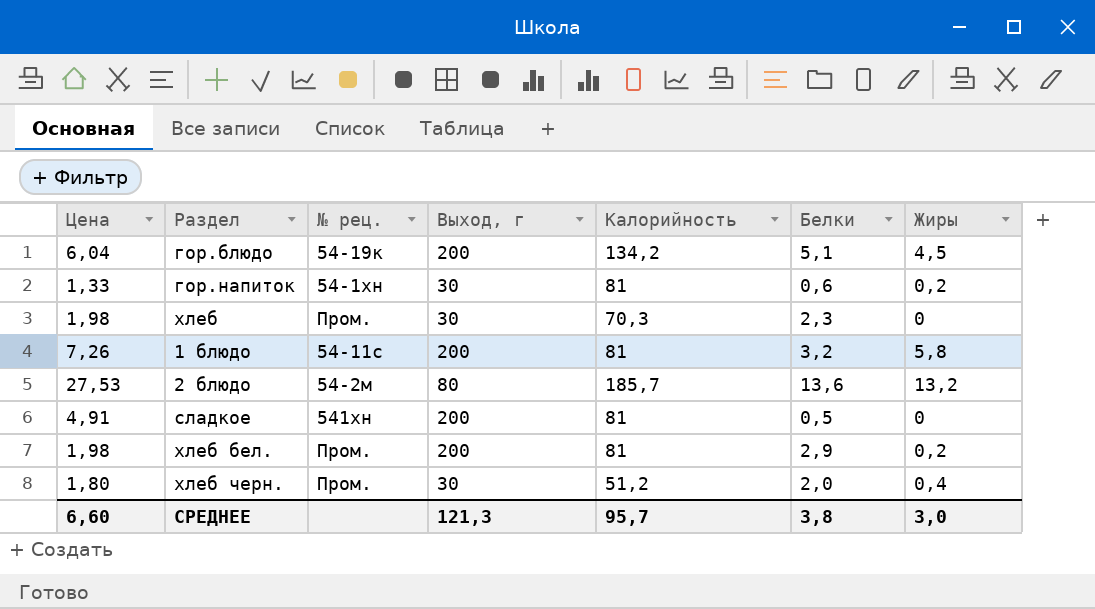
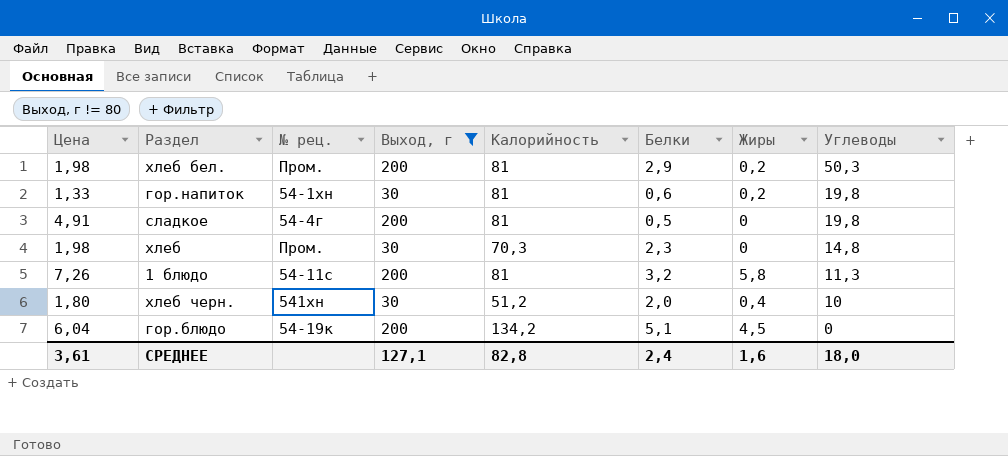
filter: none -> Выход, г != 80
row order: none -> Углеводы descending
column Углеводы | position: none -> 8
сладкое | № рец.: 541хн -> 54-4г
хлеб черн. | № рец.: Пром. -> 541хн
СРЕДНЕЕ | Цена: 6,60 -> 3,61
СРЕДНЕЕ | Выход, г: 121,3 -> 127,1
СРЕДНЕЕ | Калорийность: 95,7 -> 82,8
СРЕДНЕЕ | Белки: 3,8 -> 2,4
СРЕДНЕЕ | Жиры: 3,0 -> 1,6

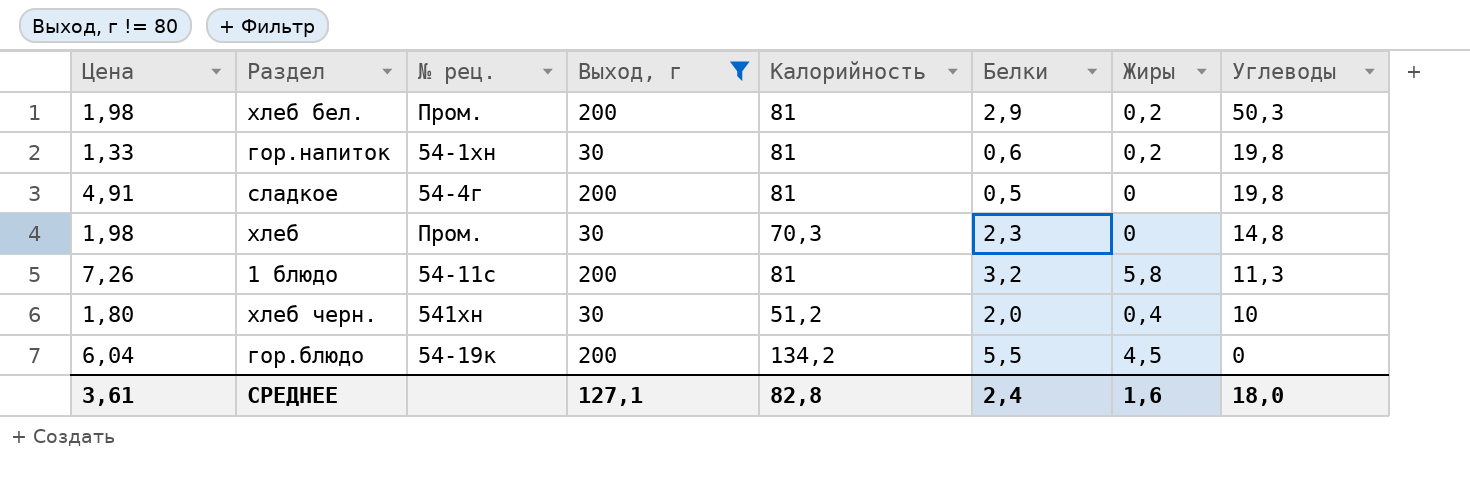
гор.блюдо | Белки: 5,1 -> 5,5

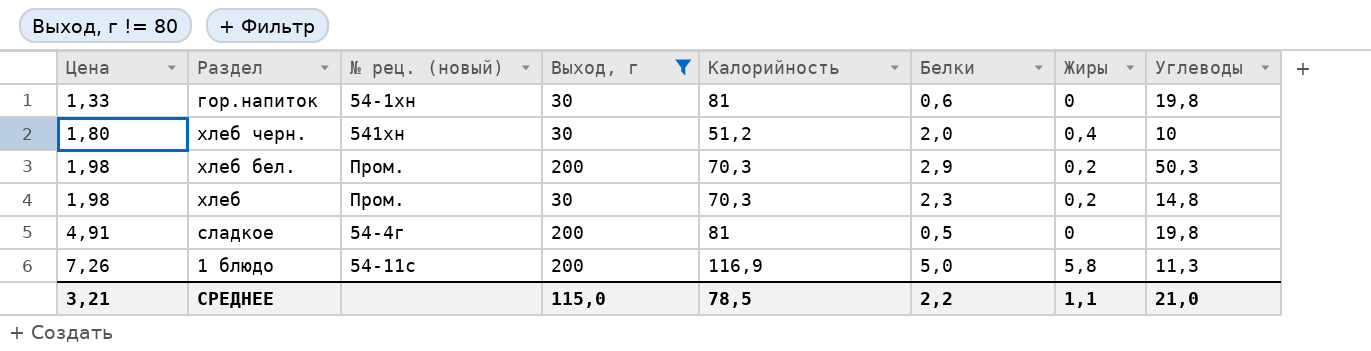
row order: Углеводы descending -> Цена ascending
column name: № рец. -> № рец. (новый)
row гор.блюдо: 6,04 | 54-19к | 200 | 134,2 | 5,5 | 4,5 | 0 -> none
гор.напиток | Жиры: 0,2 -> 0
хлеб бел. | Калорийность: 81 -> 70,3
хлеб | Жиры: 0 -> 0,2
1 блюдо | Калорийность: 81 -> 116,9
1 блюдо | Белки: 3,2 -> 5,0
СРЕДНЕЕ | Цена: 3,61 -> 3,21
СРЕДНЕЕ | Выход, г: 127,1 -> 115,0
СРЕДНЕЕ | Калорийность: 82,8 -> 78,5
СРЕДНЕЕ | Белки: 2,4 -> 2,2
СРЕДНЕЕ | Жиры: 1,6 -> 1,1
СРЕДНЕЕ | Углеводы: 18,0 -> 21,0

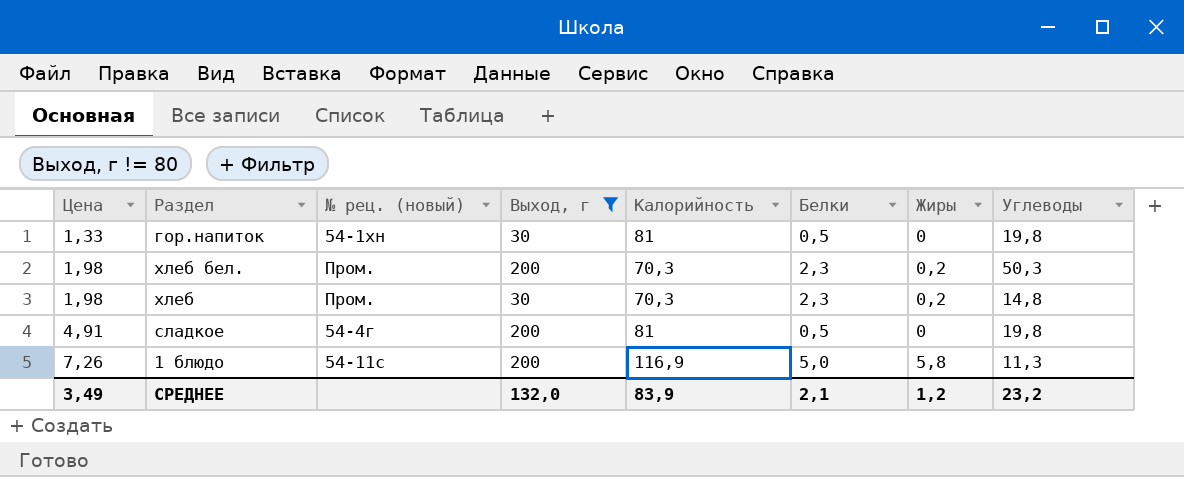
row хлеб черн.: 1,80 | 541хн | 30 | 51,2 | 2,0 | 0,4 | 10 -> none
гор.напиток | Белки: 0,6 -> 0,5
хлеб бел. | Белки: 2,9 -> 2,3
СРЕДНЕЕ | Цена: 3,21 -> 3,49
СРЕДНЕЕ | Выход, г: 115,0 -> 132,0
СРЕДНЕЕ | Калорийность: 78,5 -> 83,9
СРЕДНЕЕ | Белки: 2,2 -> 2,1
СРЕДНЕЕ | Жиры: 1,1 -> 1,2
СРЕДНЕЕ | Углеводы: 21,0 -> 23,2

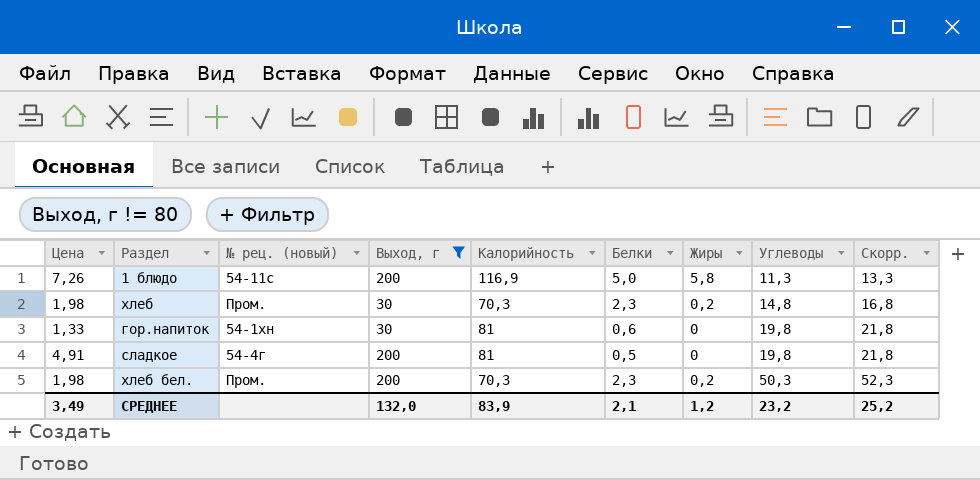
row order: Цена ascending -> Углеводы ascending
column Скорр. | formula: none -> [Углеводы] + 2
гор.напиток | Белки: 0,5 -> 0,6

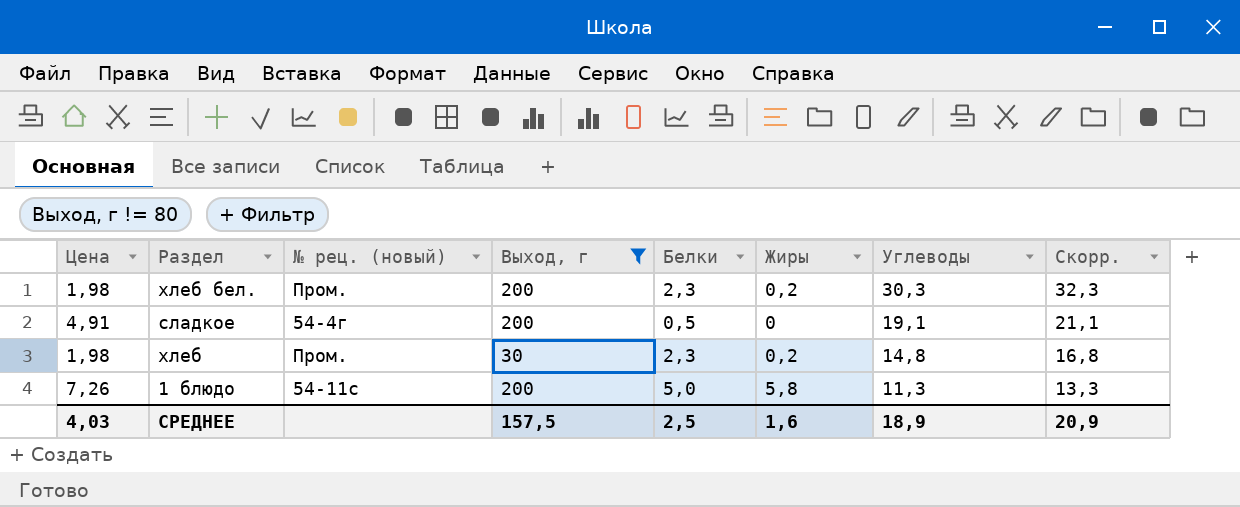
row order: Углеводы ascending -> Углеводы descending
column Калорийность | position: 5 -> none
row гор.напиток: 1,33 | 54-1хн | 30 | 81 | 0,6 | 0 | 19,8 | 21,8 -> none
хлеб бел. | Углеводы: 50,3 -> 30,3
хлеб бел. | Скорр.: 52,3 -> 32,3
сладкое | Углеводы: 19,8 -> 19,1
сладкое | Скорр.: 21,8 -> 21,1
СРЕДНЕЕ | Цена: 3,49 -> 4,03
СРЕДНЕЕ | Выход, г: 132,0 -> 157,5
СРЕДНЕЕ | Белки: 2,1 -> 2,5
СРЕДНЕЕ | Жиры: 1,2 -> 1,6
СРЕДНЕЕ | Углеводы: 23,2 -> 18,9
СРЕДНЕЕ | Скорр.: 25,2 -> 20,9

